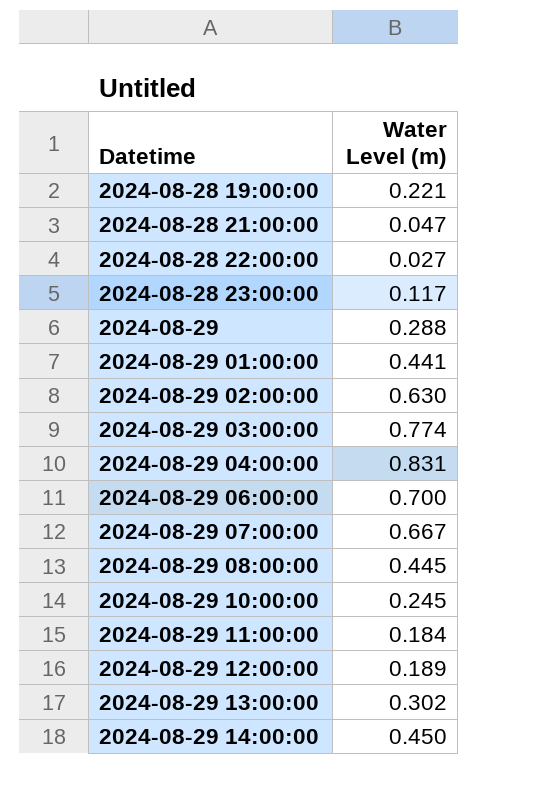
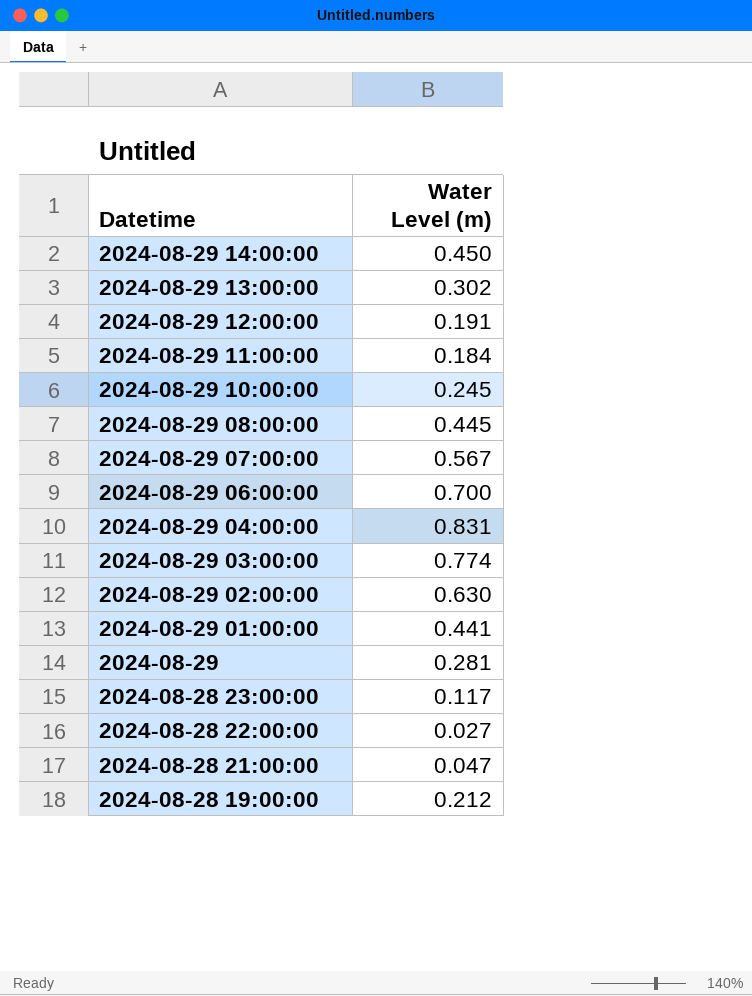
row order: Datetime ascending -> Datetime descending
2024-08-29 12:00:00 | Water Level (m): 0.189 -> 0.191
2024-08-29 07:00:00 | Water Level (m): 0.667 -> 0.567
2024-08-29 | Water Level (m): 0.288 -> 0.281
2024-08-28 19:00:00 | Water Level (m): 0.221 -> 0.212

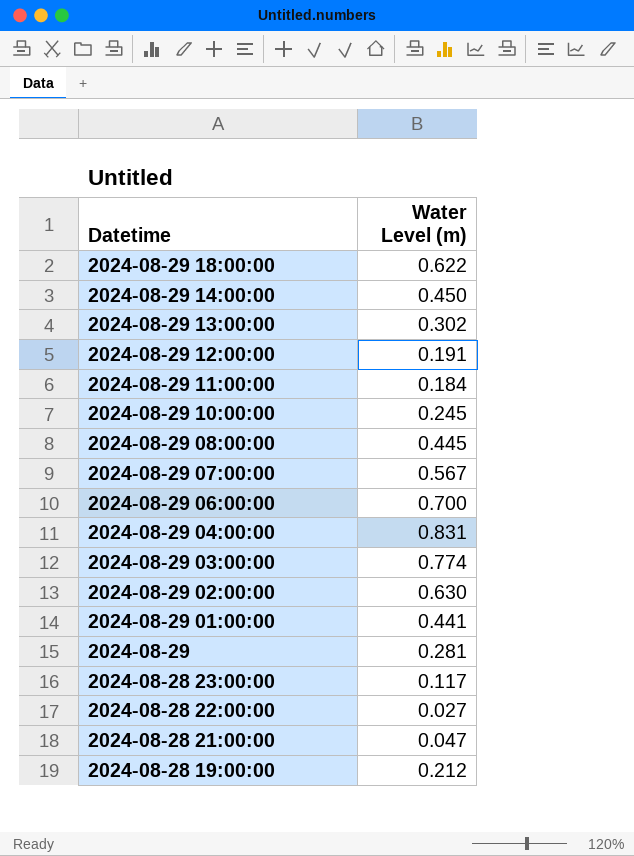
row 2024-08-29 18:00:00: none -> 0.622

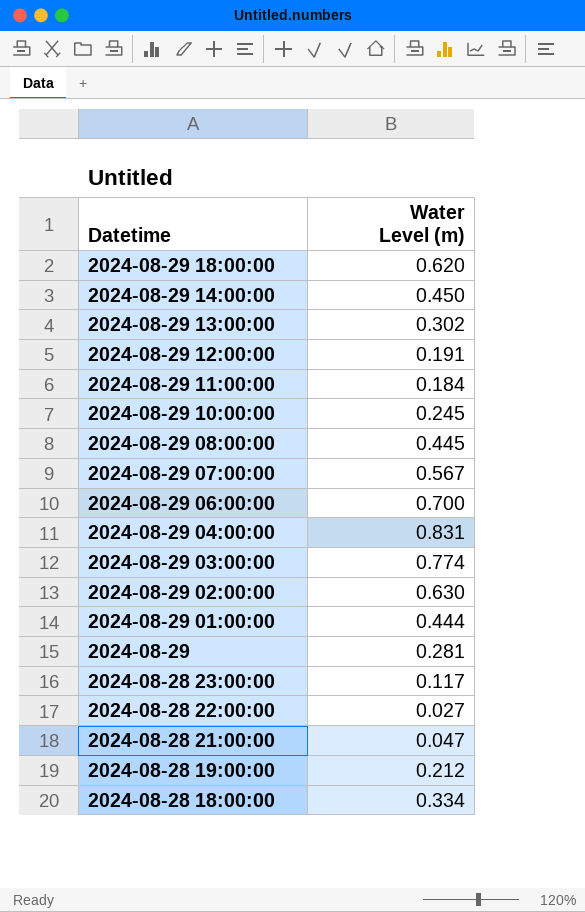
2024-08-29 18:00:00 | Water Level (m): 0.622 -> 0.620
2024-08-29 01:00:00 | Water Level (m): 0.441 -> 0.444
row 2024-08-28 18:00:00: none -> 0.334

